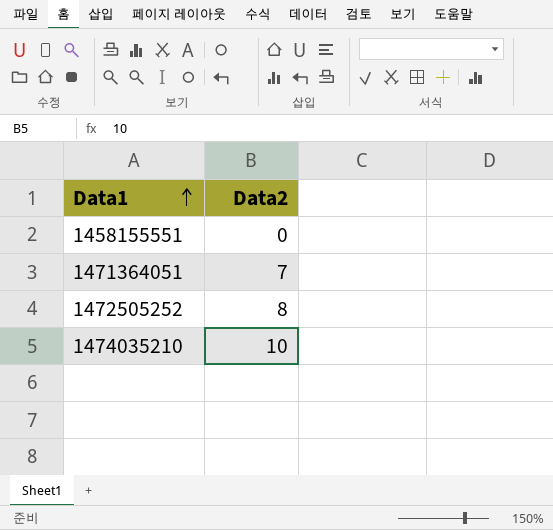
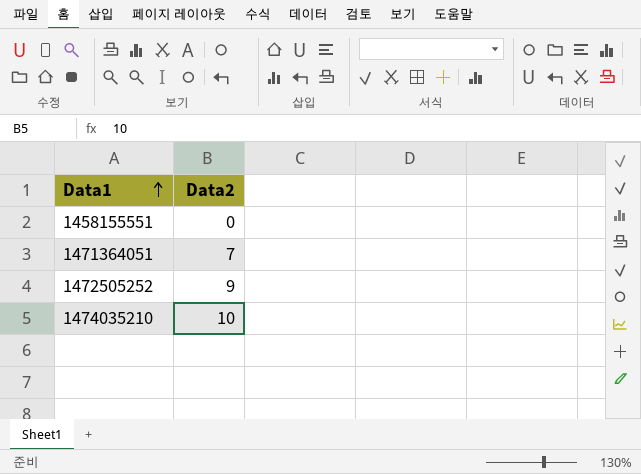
1472505252 | Data2: 8 -> 9

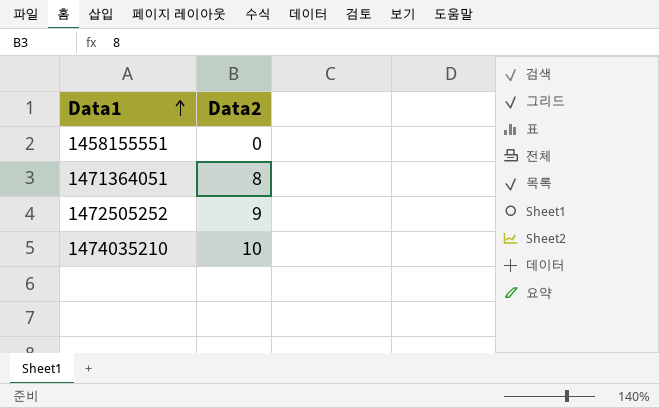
1471364051 | Data2: 7 -> 8

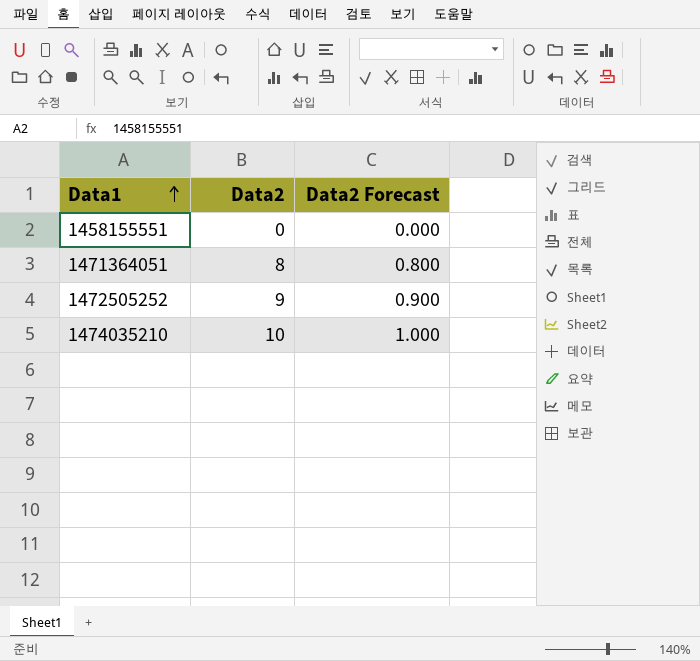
column Data2 Forecast | formula: none -> [Data2] * 0.1

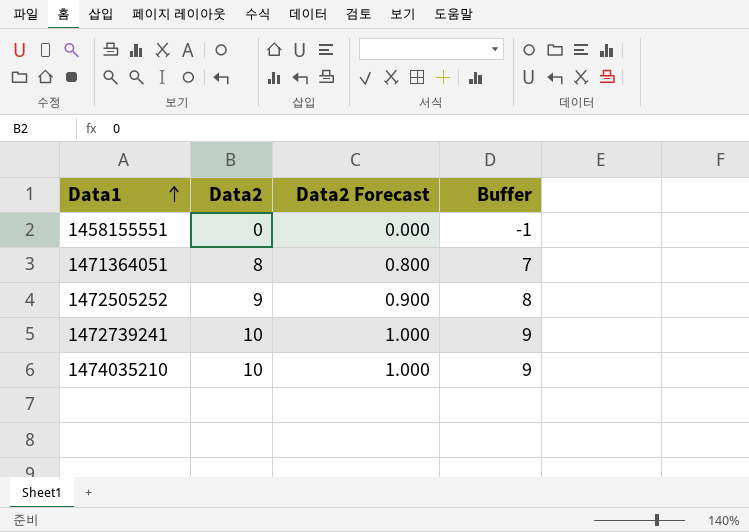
column Buffer | formula: none -> [Data2] - 1
row 1472739241: none -> 10 | 1.000 | 9

